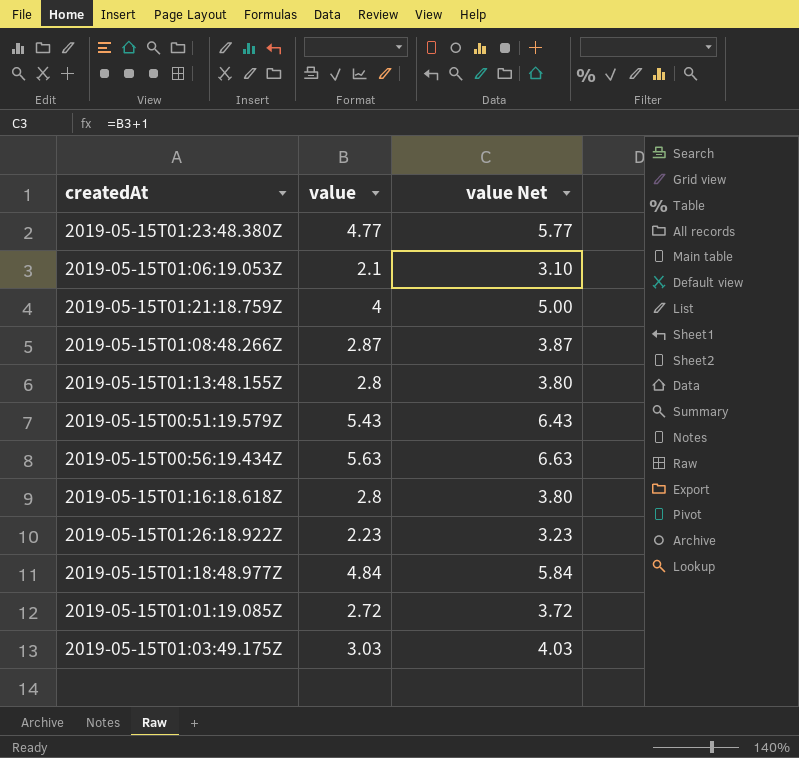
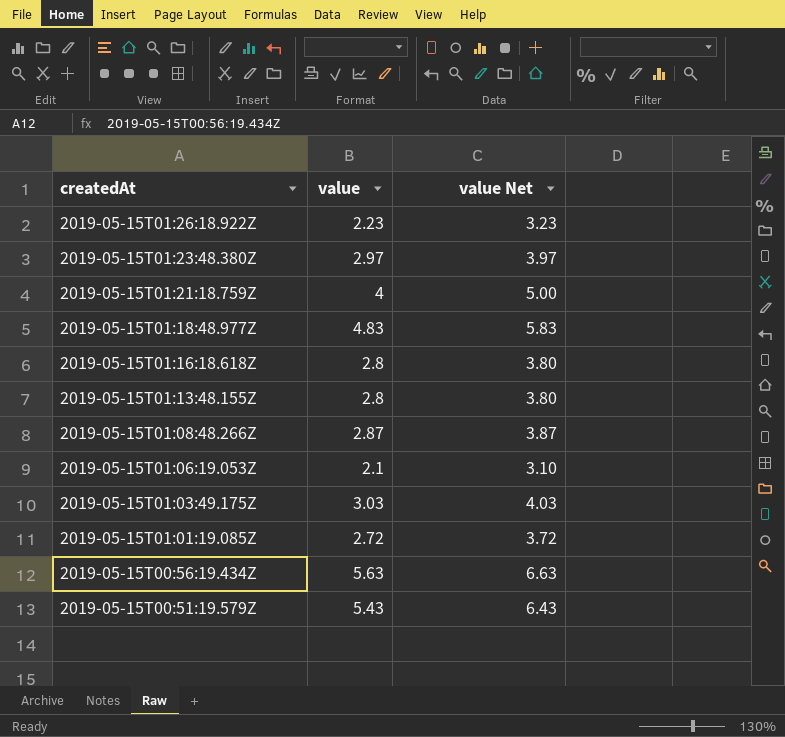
row order: none -> createdAt descending
2019-05-15T01:23:48.380Z | value: 4.77 -> 2.97
2019-05-15T01:23:48.380Z | value Net: 5.77 -> 3.97
2019-05-15T01:18:48.977Z | value: 4.84 -> 4.83
2019-05-15T01:18:48.977Z | value Net: 5.84 -> 5.83

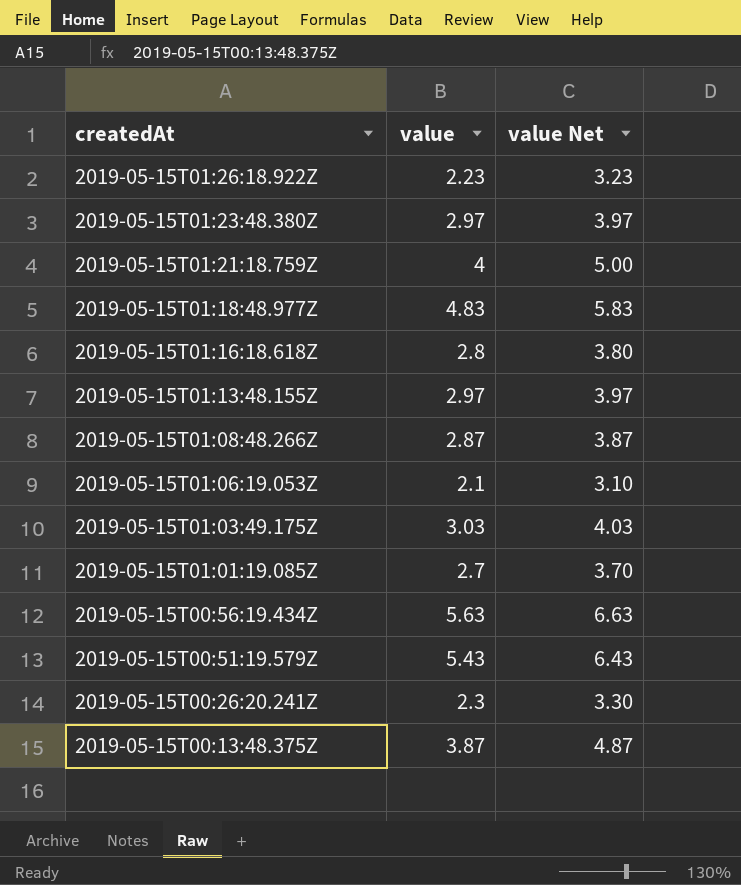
2019-05-15T01:13:48.155Z | value: 2.8 -> 2.97
2019-05-15T01:13:48.155Z | value Net: 3.80 -> 3.97
2019-05-15T01:01:19.085Z | value: 2.72 -> 2.7
2019-05-15T01:01:19.085Z | value Net: 3.72 -> 3.70
row 2019-05-15T00:26:20.241Z: none -> 2.3 | 3.30
row 2019-05-15T00:13:48.375Z: none -> 3.87 | 4.87

